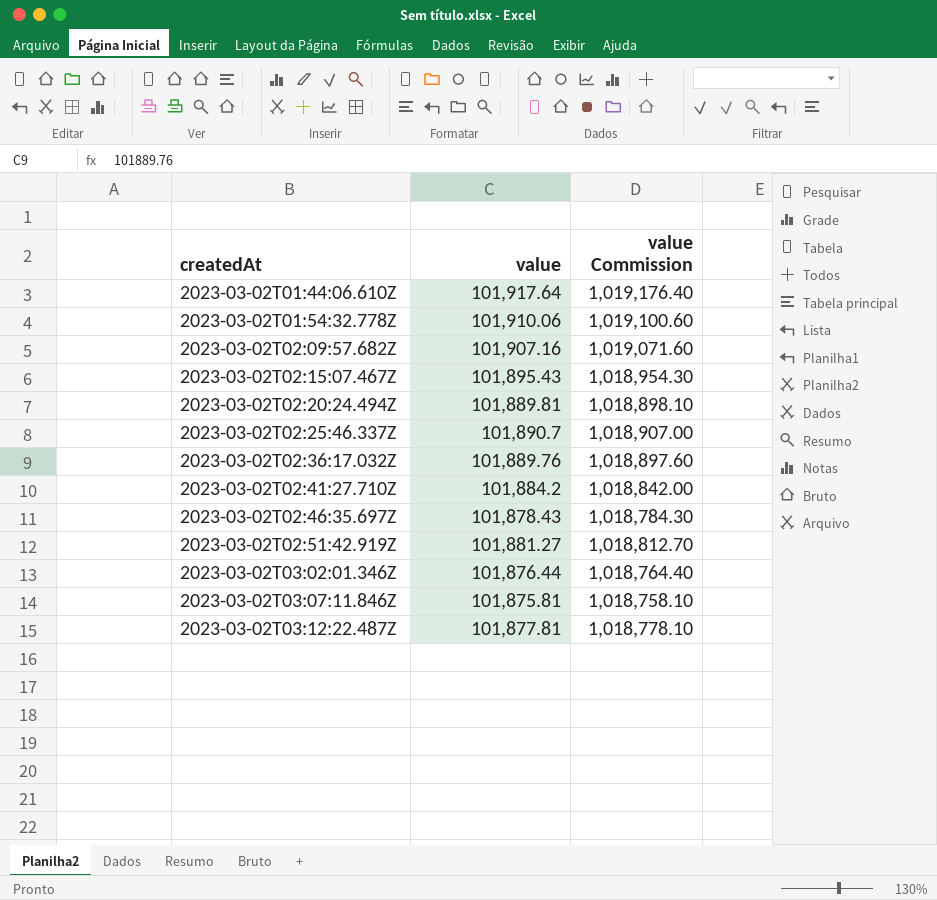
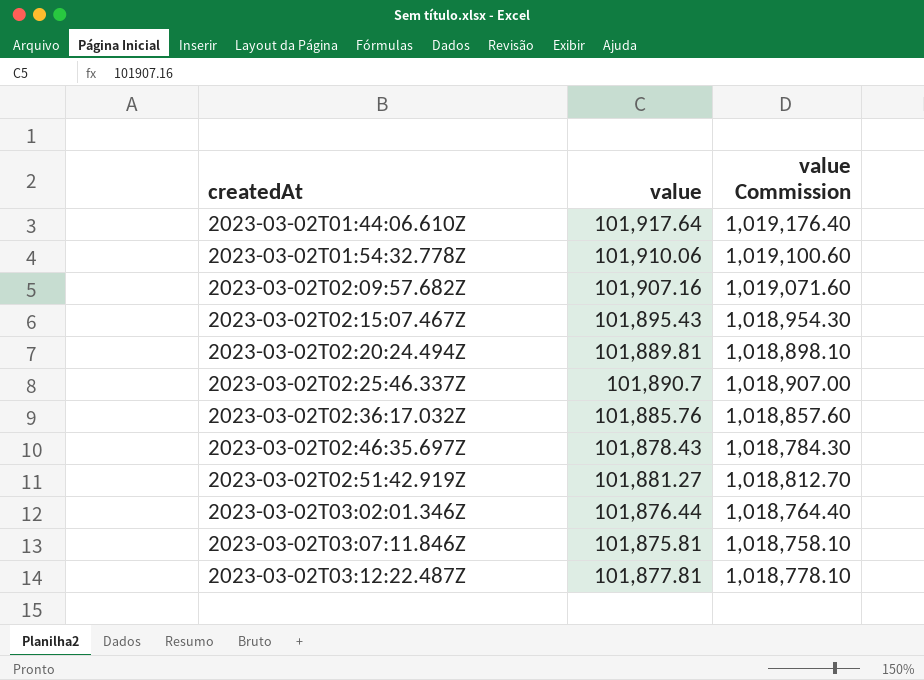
row 2023-03-02T02:41:27.710Z: 101,884.2 | 1,018,842.00 -> none
2023-03-02T02:36:17.032Z | value: 101,889.76 -> 101,885.76
2023-03-02T02:36:17.032Z | value Commission: 1,018,897.60 -> 1,018,857.60

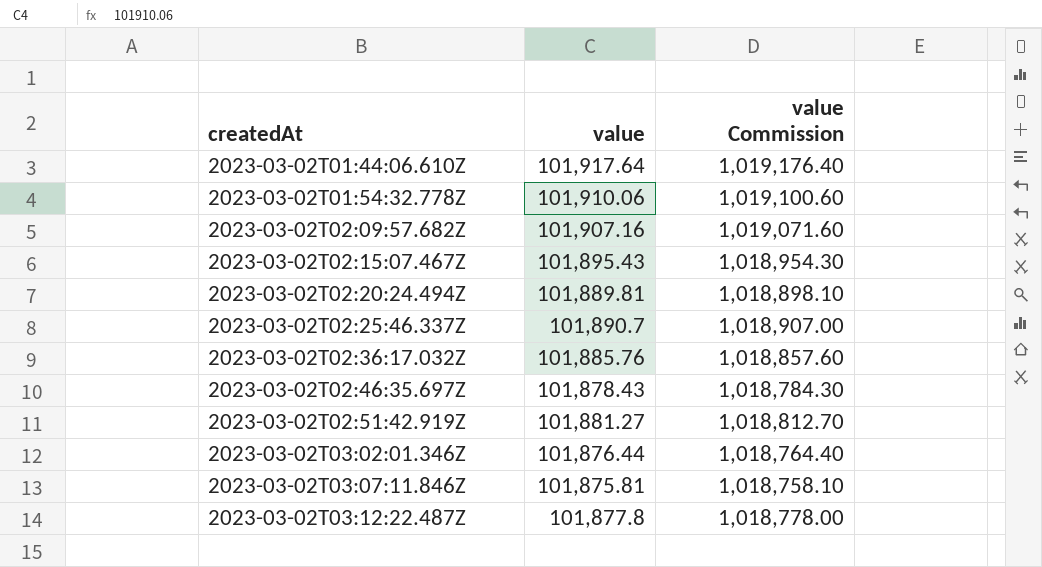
2023-03-02T03:12:22.487Z | value: 101,877.81 -> 101,877.8
2023-03-02T03:12:22.487Z | value Commission: 1,018,778.10 -> 1,018,778.00

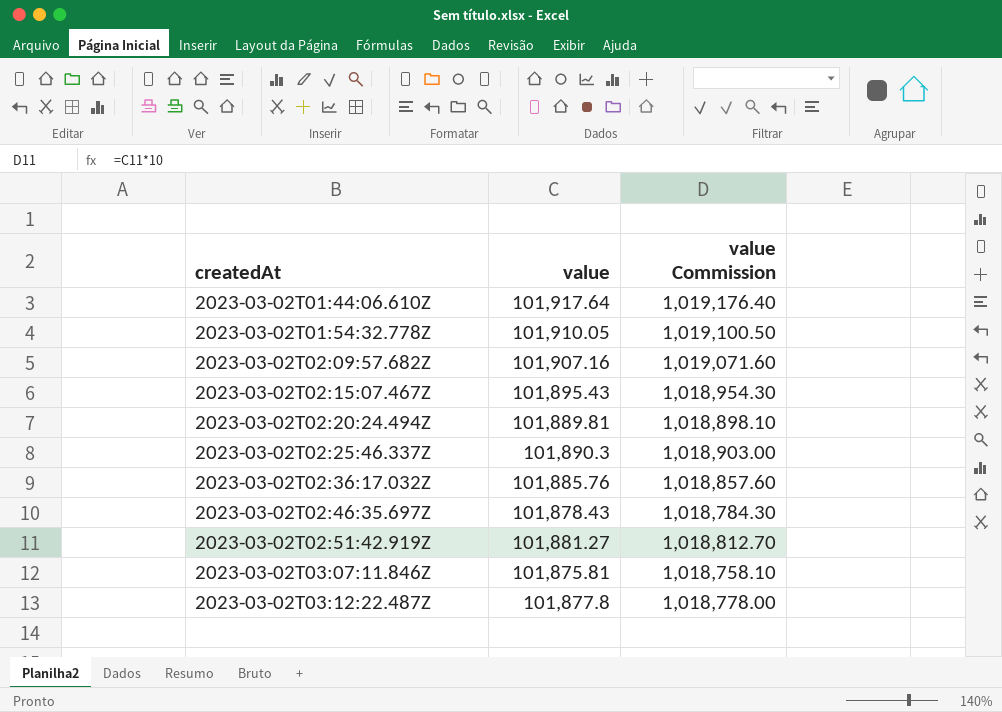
row 2023-03-02T03:02:01.346Z: 101,876.44 | 1,018,764.40 -> none
2023-03-02T01:54:32.778Z | value: 101,910.06 -> 101,910.05
2023-03-02T01:54:32.778Z | value Commission: 1,019,100.60 -> 1,019,100.50
2023-03-02T02:25:46.337Z | value: 101,890.7 -> 101,890.3
2023-03-02T02:25:46.337Z | value Commission: 1,018,907.00 -> 1,018,903.00

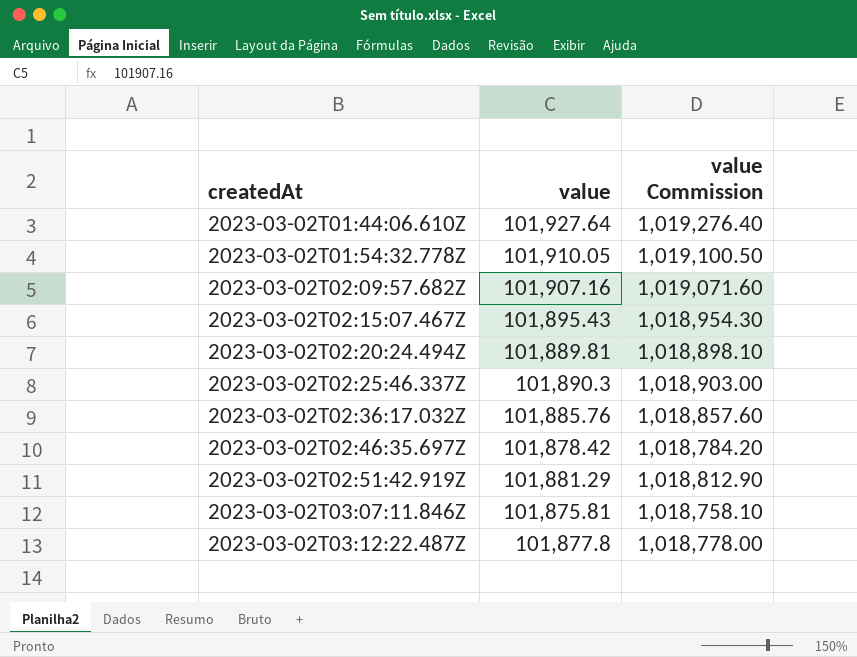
2023-03-02T01:44:06.610Z | value: 101,917.64 -> 101,927.64
2023-03-02T01:44:06.610Z | value Commission: 1,019,176.40 -> 1,019,276.40
2023-03-02T02:46:35.697Z | value: 101,878.43 -> 101,878.42
2023-03-02T02:46:35.697Z | value Commission: 1,018,784.30 -> 1,018,784.20
2023-03-02T02:51:42.919Z | value: 101,881.27 -> 101,881.29
2023-03-02T02:51:42.919Z | value Commission: 1,018,812.70 -> 1,018,812.90

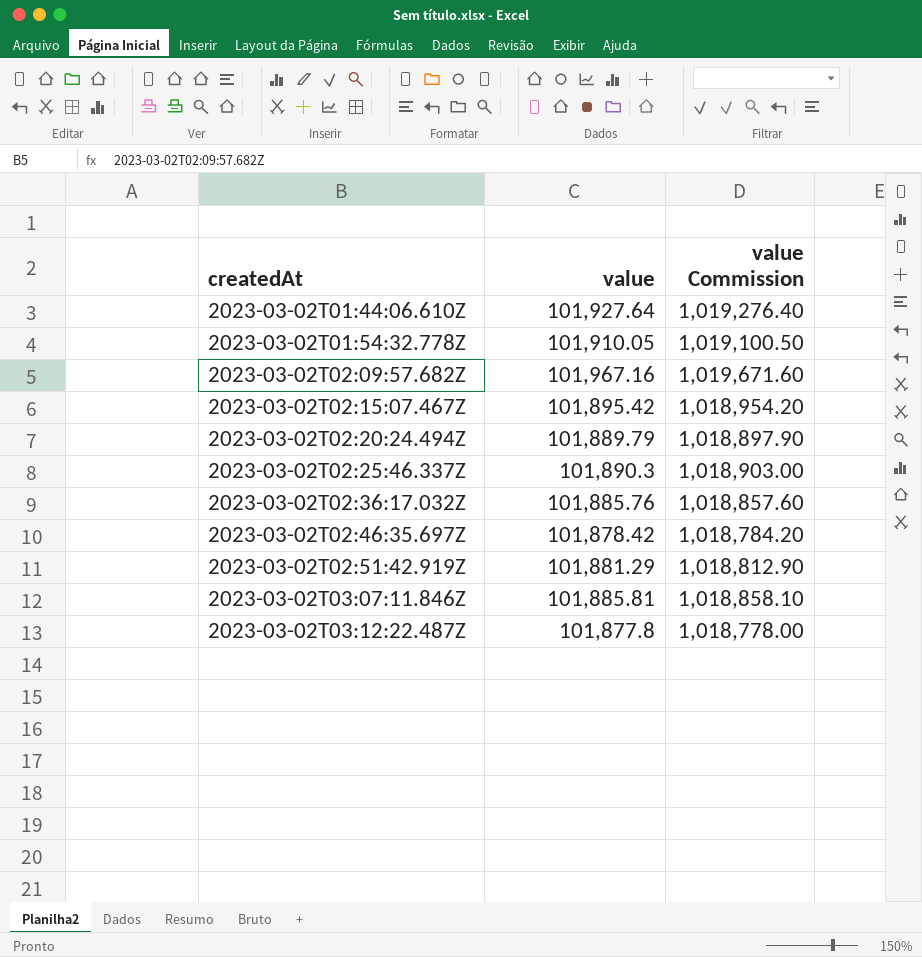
2023-03-02T02:09:57.682Z | value: 101,907.16 -> 101,967.16
2023-03-02T02:09:57.682Z | value Commission: 1,019,071.60 -> 1,019,671.60
2023-03-02T02:15:07.467Z | value: 101,895.43 -> 101,895.42
2023-03-02T02:15:07.467Z | value Commission: 1,018,954.30 -> 1,018,954.20
2023-03-02T02:20:24.494Z | value: 101,889.81 -> 101,889.79
2023-03-02T02:20:24.494Z | value Commission: 1,018,898.10 -> 1,018,897.90
2023-03-02T03:07:11.846Z | value: 101,875.81 -> 101,885.81
2023-03-02T03:07:11.846Z | value Commission: 1,018,758.10 -> 1,018,858.10

